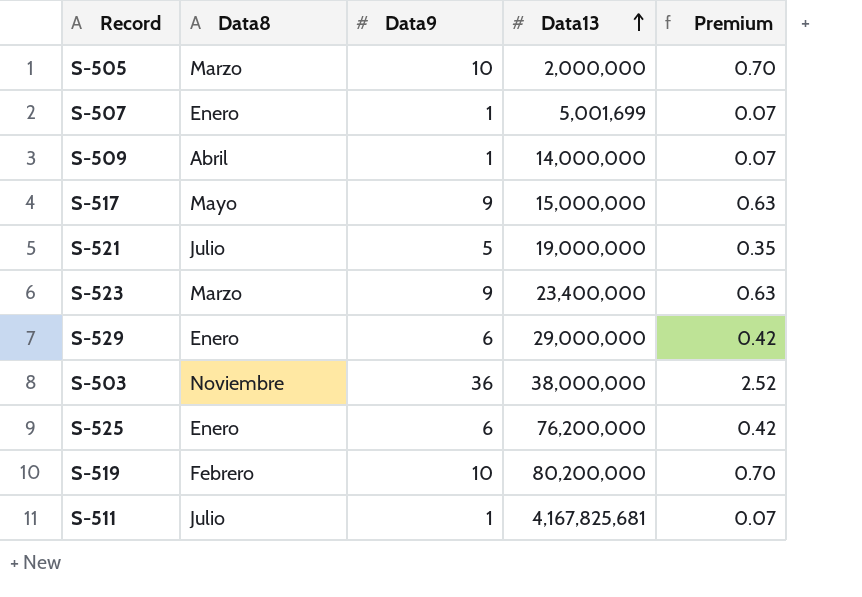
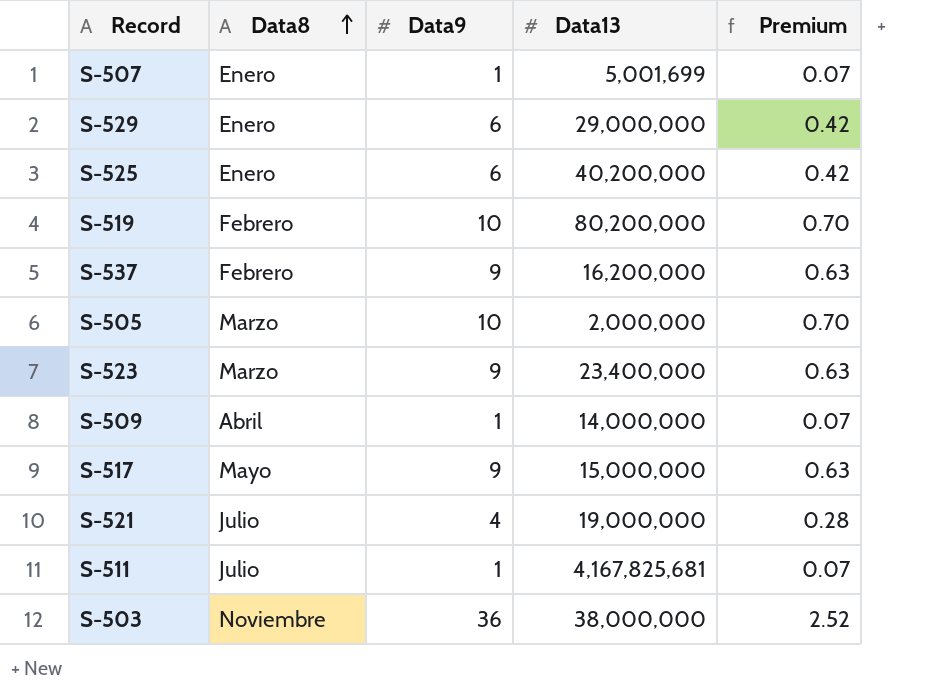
row order: Data13 ascending -> Data8 ascending
S-525 | Data13: 76,200,000 -> 40,200,000
row S-537: none -> Febrero | 9 | 16,200,000 | 0.63
S-521 | Data9: 5 -> 4
S-521 | Premium: 0.35 -> 0.28

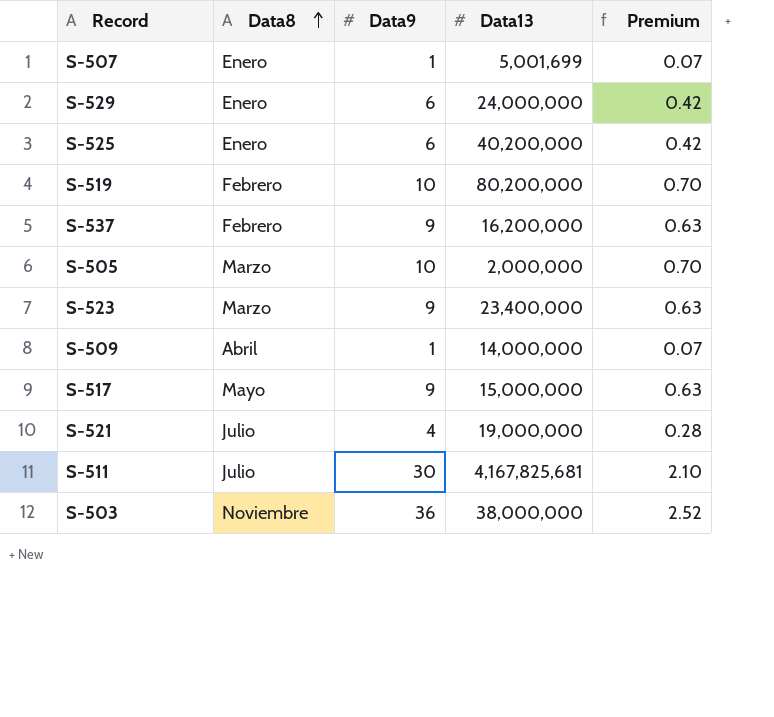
S-529 | Data13: 29,000,000 -> 24,000,000
S-511 | Data9: 1 -> 30
S-511 | Premium: 0.07 -> 2.10

